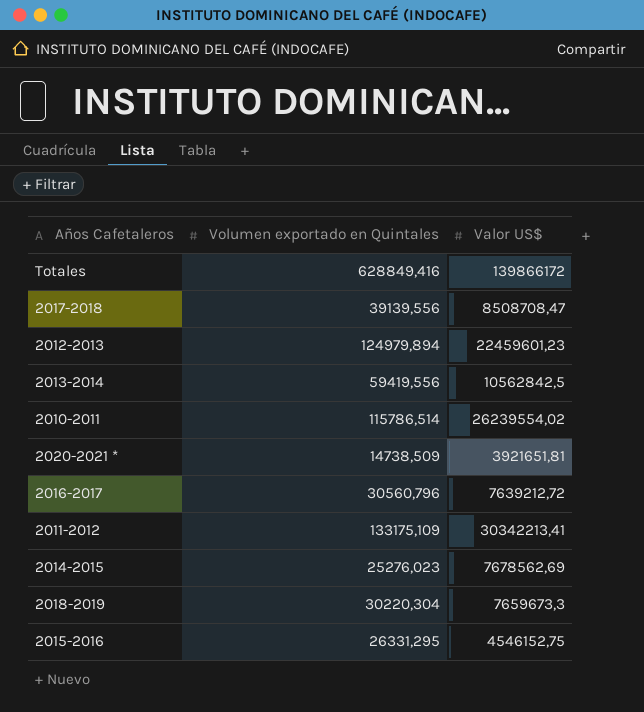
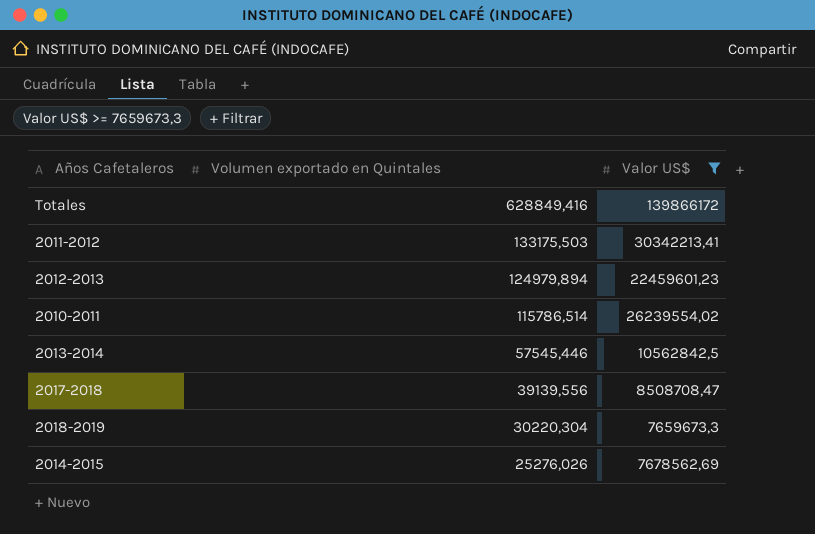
filter: none -> Valor US$ >= 7659673,3
row order: none -> Volumen exportado en Quintales descending
2011-2012 | Volumen exportado en Quintales: 133175,109 -> 133175,503
2013-2014 | Volumen exportado en Quintales: 59419,556 -> 57545,446
2014-2015 | Volumen exportado en Quintales: 25276,023 -> 25276,026

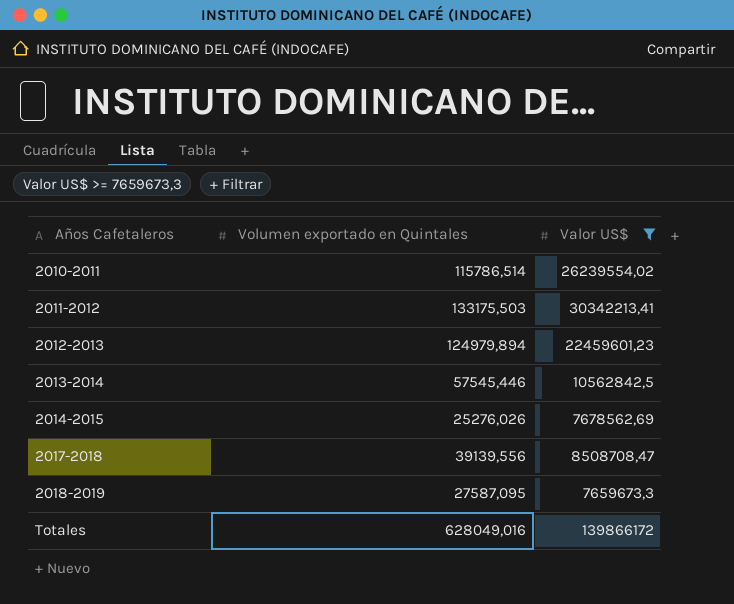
row order: Volumen exportado en Quintales descending -> Años Cafetaleros ascending
2018-2019 | Volumen exportado en Quintales: 30220,304 -> 27587,095
Totales | Volumen exportado en Quintales: 628849,416 -> 628049,016

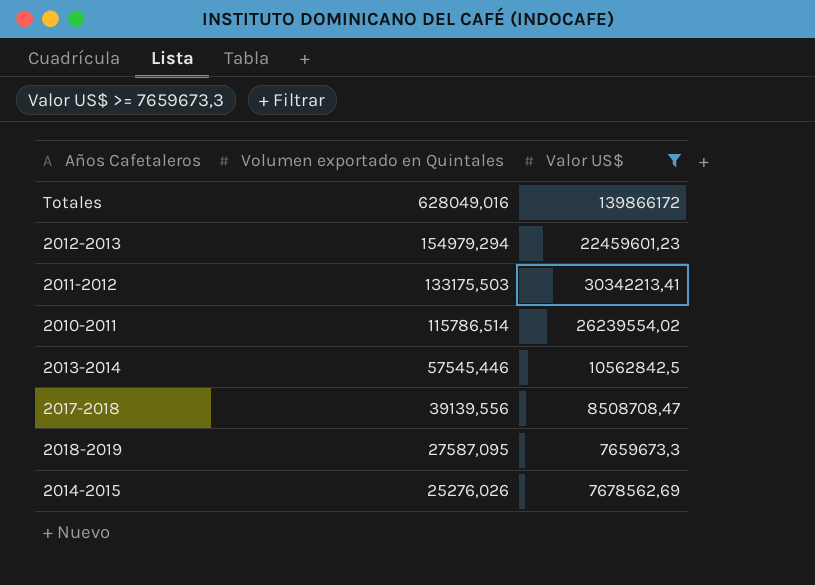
row order: Años Cafetaleros ascending -> Volumen exportado en Quintales descending
2012-2013 | Volumen exportado en Quintales: 124979,894 -> 154979,294

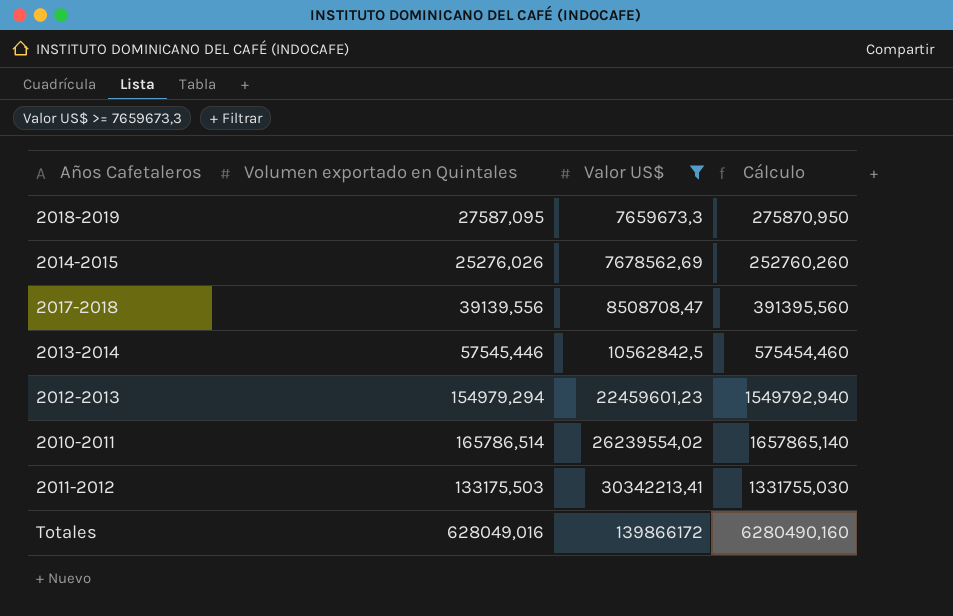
row order: Volumen exportado en Quintales descending -> Valor US$ ascending
column Cálculo | formula: none -> [Volumen exportado en Quintales] * 10
2010-2011 | Volumen exportado en Quintales: 115786,514 -> 165786,514

